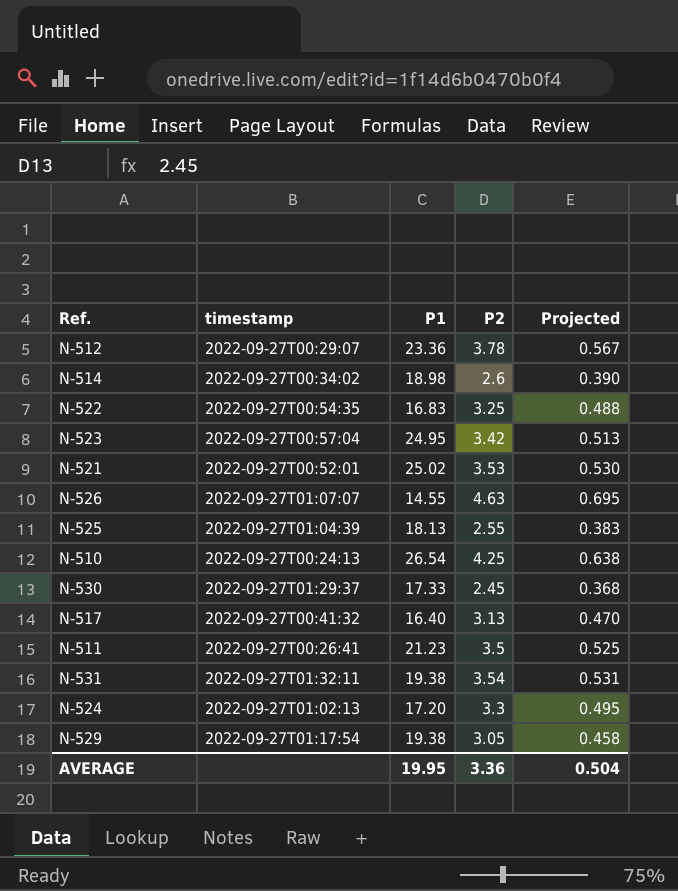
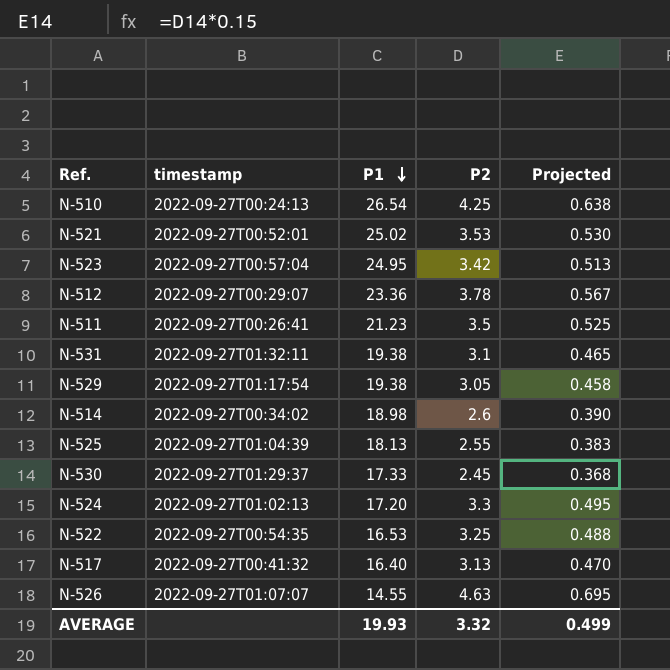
row order: none -> P1 descending
N-531 | P2: 3.54 -> 3.1
N-531 | Projected: 0.531 -> 0.465
N-522 | P1: 16.83 -> 16.53
AVERAGE | P1: 19.95 -> 19.93
AVERAGE | P2: 3.36 -> 3.32
AVERAGE | Projected: 0.504 -> 0.499

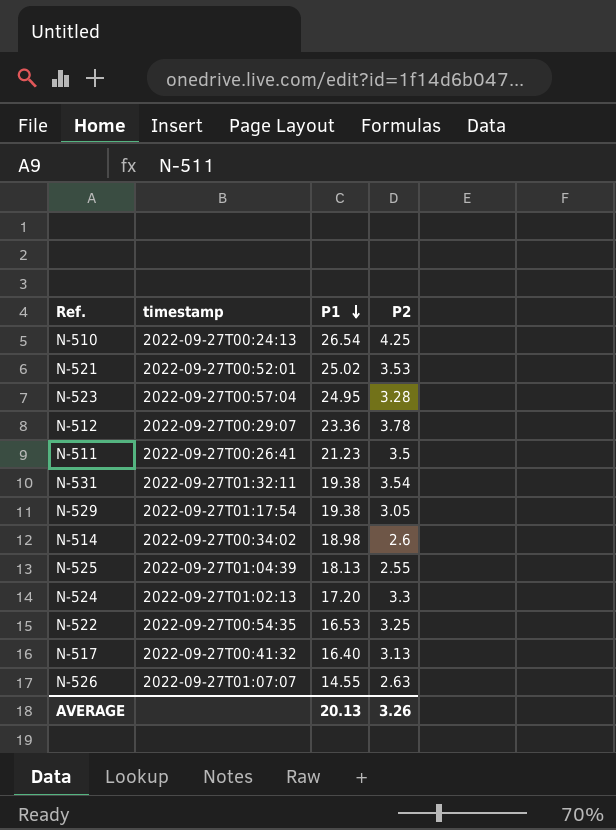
column Projected | formula: [P2] * 0.15 -> none
row N-530: 2022-09-27T01:29:37 | 17.33 | 2.45 | 0.368 -> none
N-523 | P2: 3.42 -> 3.28
N-531 | P2: 3.1 -> 3.54
N-526 | P2: 4.63 -> 2.63
AVERAGE | P1: 19.93 -> 20.13
AVERAGE | P2: 3.32 -> 3.26

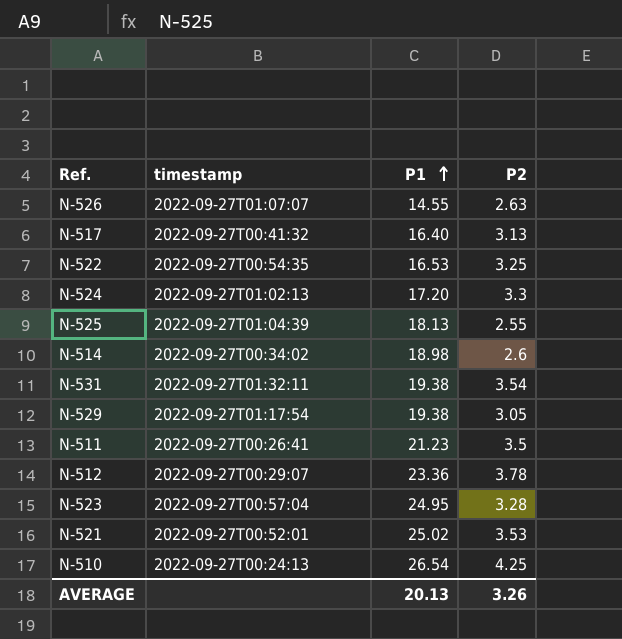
row order: P1 descending -> P1 ascending

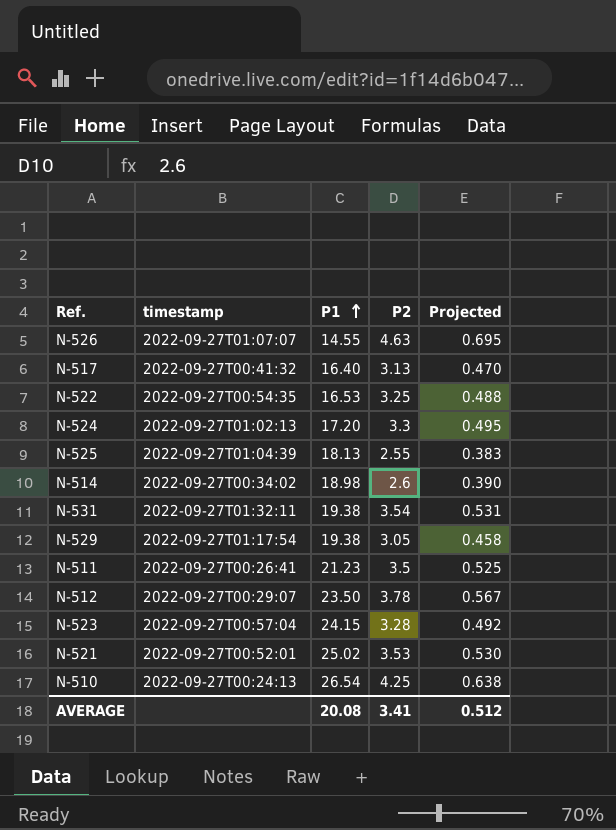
column Projected | formula: none -> [P2] * 0.15
N-526 | P2: 2.63 -> 4.63
N-512 | P1: 23.36 -> 23.50
N-523 | P1: 24.95 -> 24.15
AVERAGE | P1: 20.13 -> 20.08
AVERAGE | P2: 3.26 -> 3.41

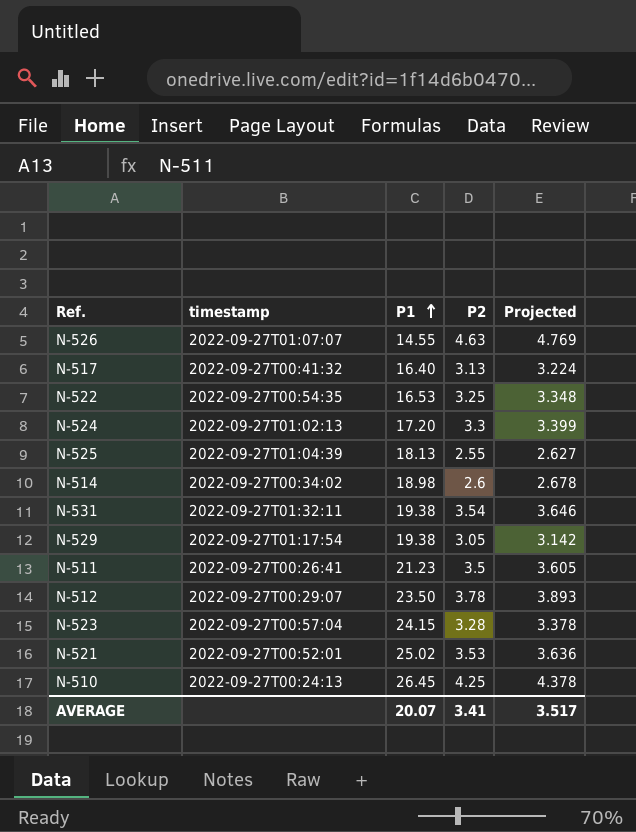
column Projected | formula: [P2] * 0.15 -> [P2] * 1.03
N-510 | P1: 26.54 -> 26.45
AVERAGE | P1: 20.08 -> 20.07
AVERAGE | Projected: 0.512 -> 3.517

